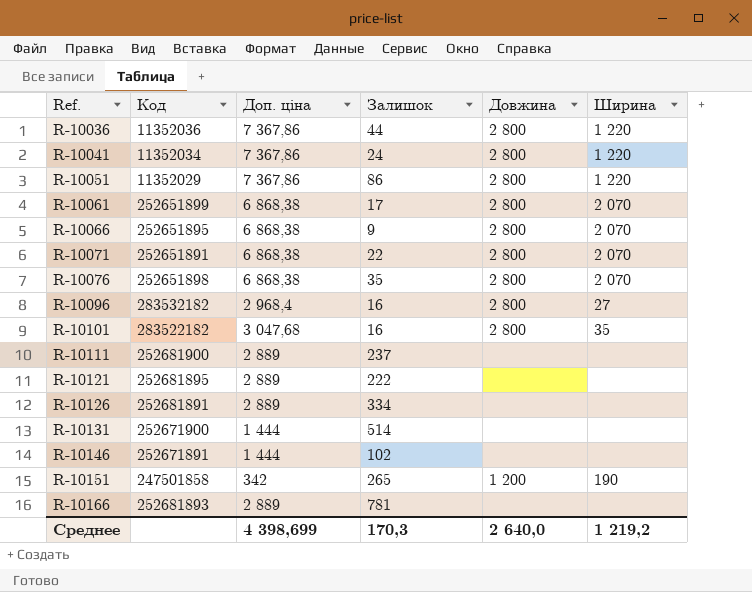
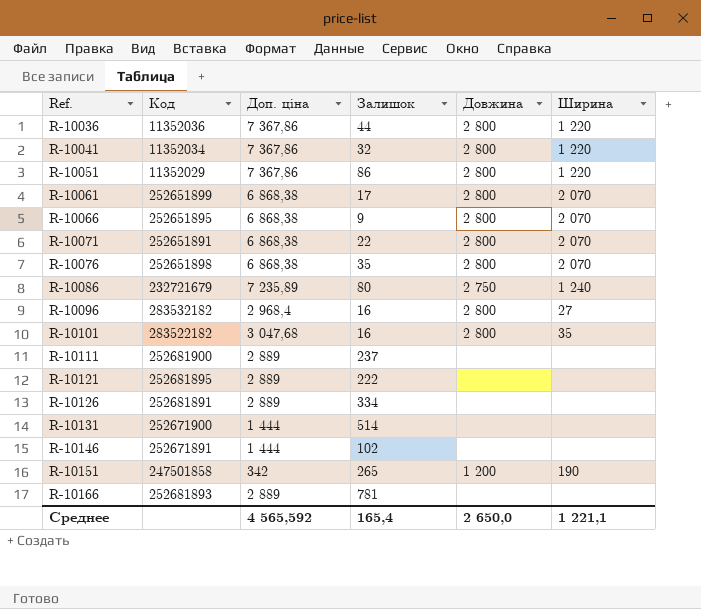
R-10041 | Залишок: 24 -> 32
row R-10086: none -> 232721679 | 7 235,89 | 80 | 2 750 | 1 240
Среднее | Доп. ціна: 4 398,699 -> 4 565,592
Среднее | Залишок: 170,3 -> 165,4
Среднее | Довжина: 2 640,0 -> 2 650,0
Среднее | Ширина: 1 219,2 -> 1 221,1

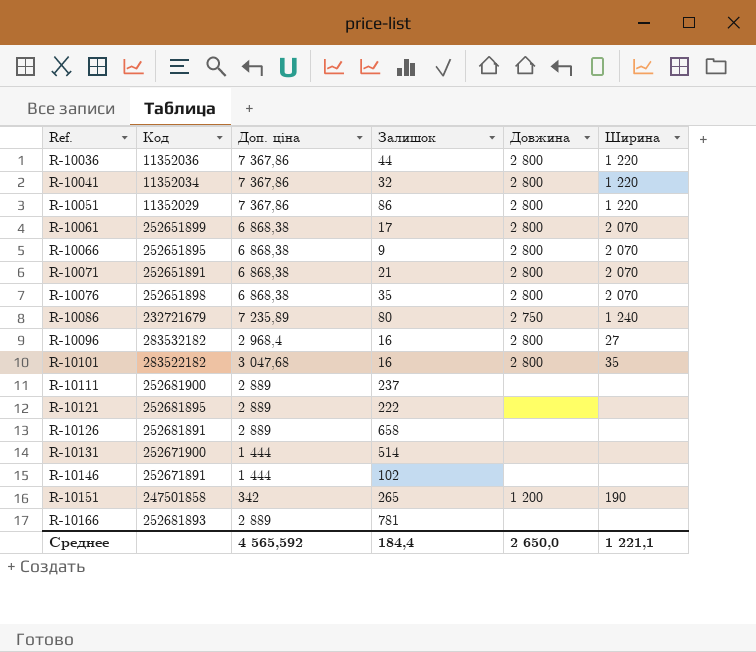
R-10071 | Залишок: 22 -> 21
R-10126 | Залишок: 334 -> 658
Среднее | Залишок: 165,4 -> 184,4

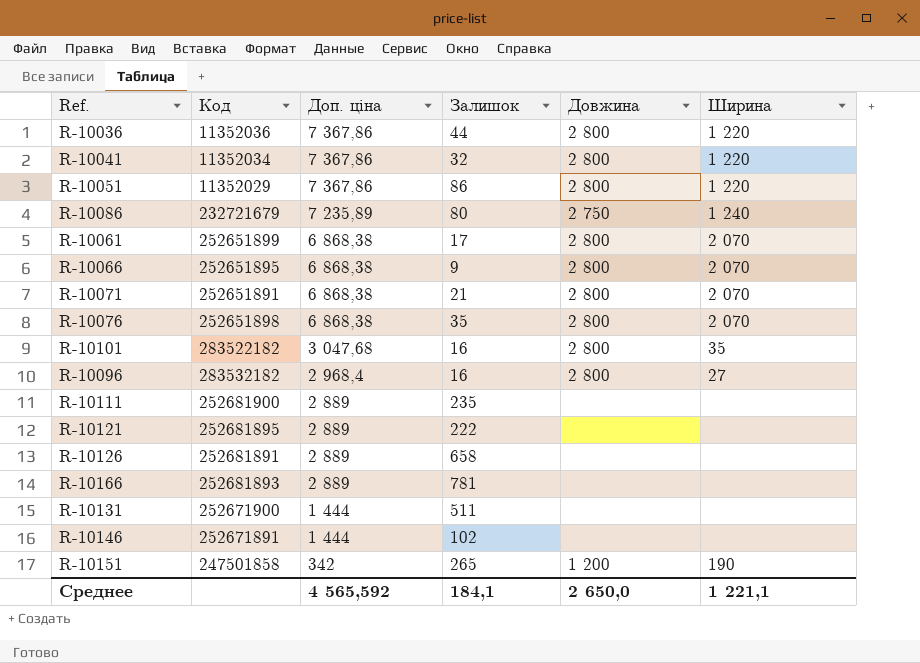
row order: Ref. ascending -> Доп. ціна descending
R-10111 | Залишок: 237 -> 235
R-10131 | Залишок: 514 -> 511
Среднее | Залишок: 184,4 -> 184,1

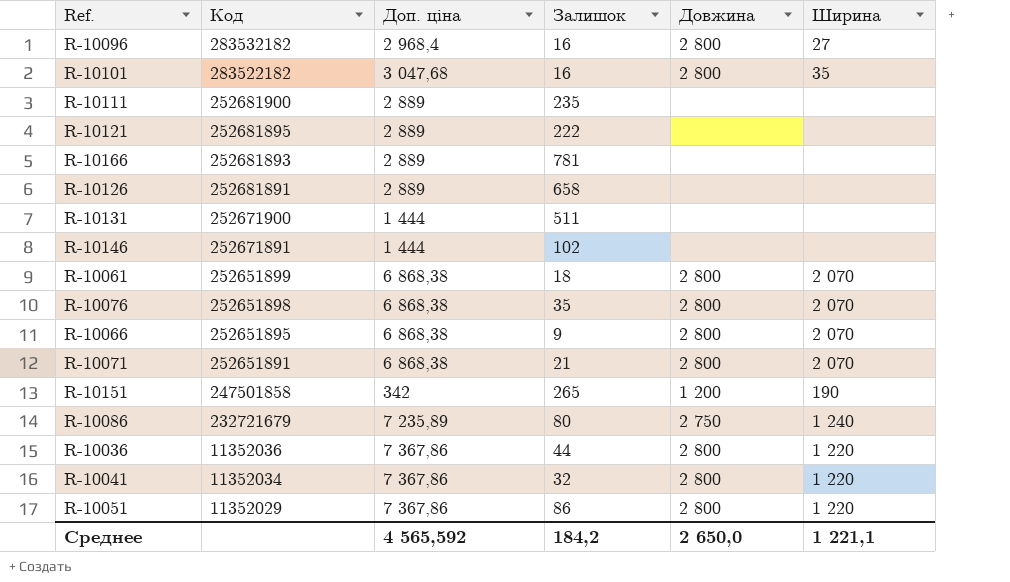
row order: Доп. ціна descending -> Код descending
R-10061 | Залишок: 17 -> 18
Среднее | Залишок: 184,1 -> 184,2

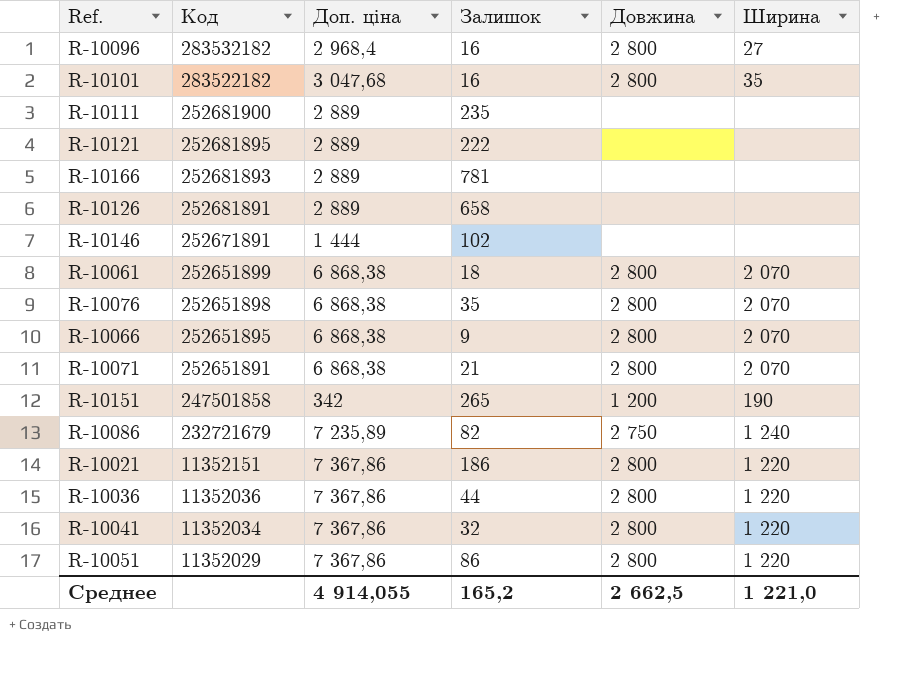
row R-10131: 252671900 | 1 444 | 511 | none | none -> none
R-10086 | Залишок: 80 -> 82
row R-10021: none -> 11352151 | 7 367,86 | 186 | 2 800 | 1 220
Среднее | Доп. ціна: 4 565,592 -> 4 914,055
Среднее | Залишок: 184,2 -> 165,2
Среднее | Довжина: 2 650,0 -> 2 662,5
Среднее | Ширина: 1 221,1 -> 1 221,0

